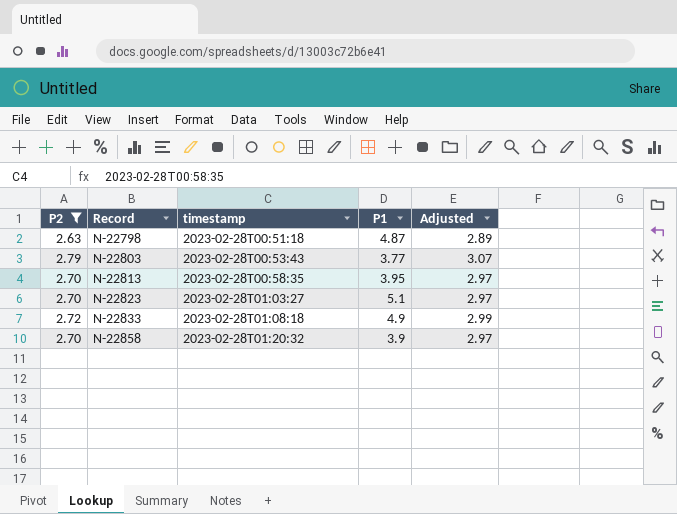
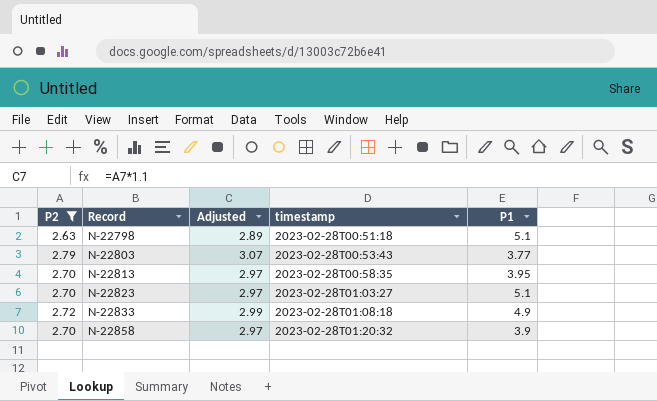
column Adjusted | position: 5 -> 3
N-22798 | P1: 4.87 -> 5.1

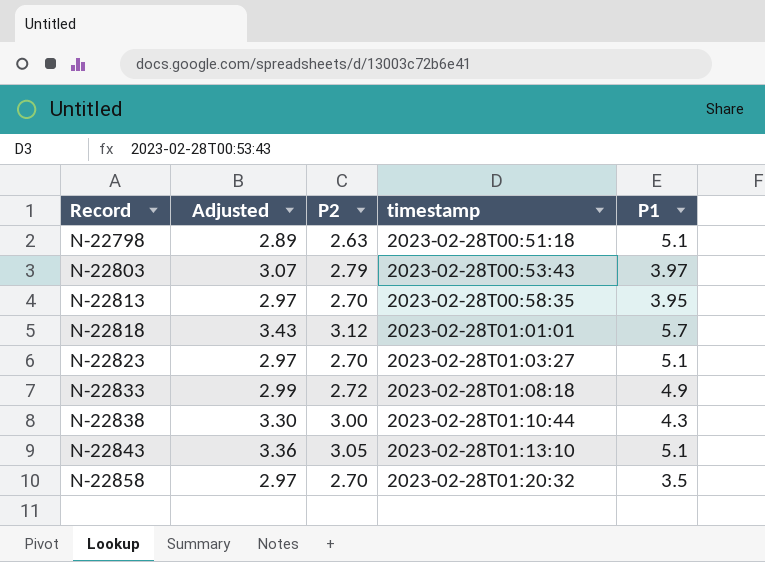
filter: P2 <= 2.79 -> none
column P2 | position: 1 -> 3
N-22803 | P1: 3.77 -> 3.97
N-22858 | P1: 3.9 -> 3.5

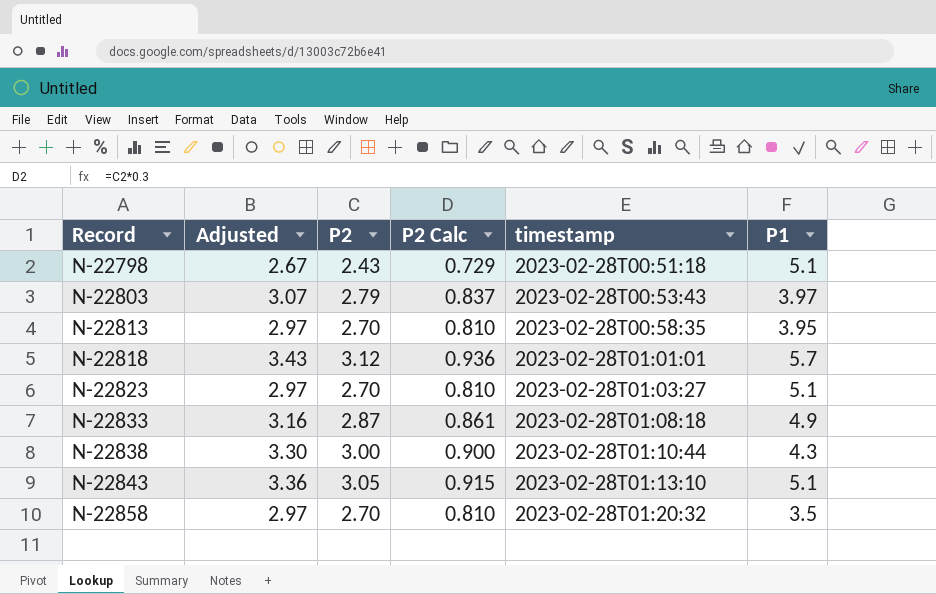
column P2 Calc | formula: none -> [P2] * 0.3
N-22798 | Adjusted: 2.89 -> 2.67
N-22798 | P2: 2.63 -> 2.43
N-22833 | Adjusted: 2.99 -> 3.16
N-22833 | P2: 2.72 -> 2.87

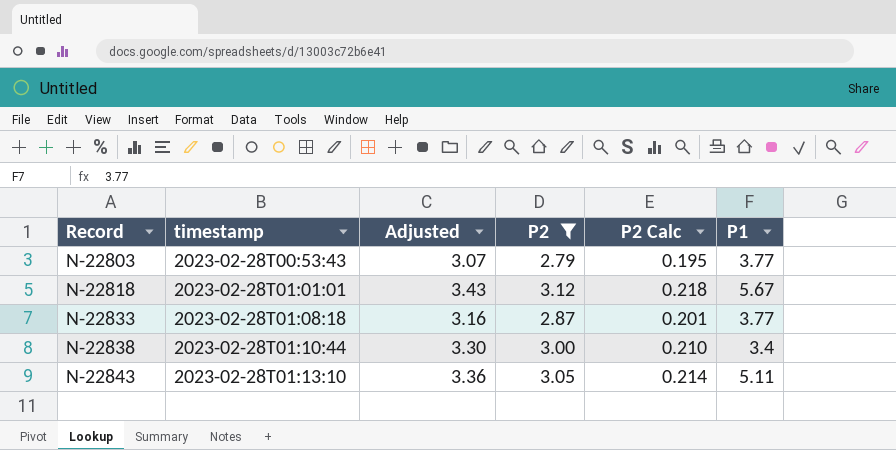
filter: none -> P2 >= 2.79
column timestamp | position: 5 -> 2
column P2 Calc | formula: [P2] * 0.3 -> [P2] * 0.07
N-22803 | P1: 3.97 -> 3.77
N-22818 | P1: 5.7 -> 5.67
N-22833 | P1: 4.9 -> 3.77
N-22838 | P1: 4.3 -> 3.4
N-22843 | P1: 5.1 -> 5.11

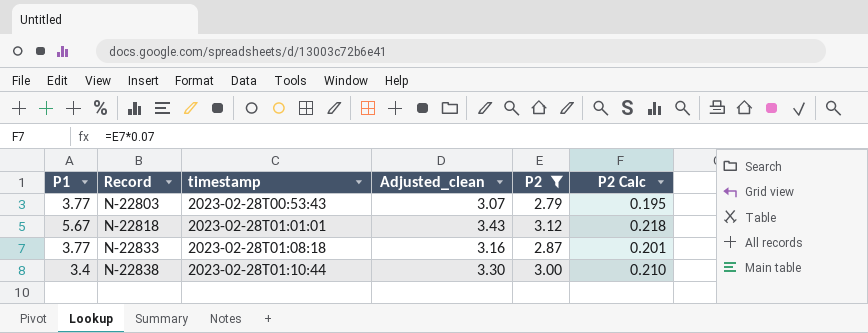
column P1 | position: 6 -> 1
column name: Adjusted -> Adjusted_clean
row N-22843: 2023-02-28T01:13:10 | 3.36 | 3.05 | 0.214 | 5.11 -> none

